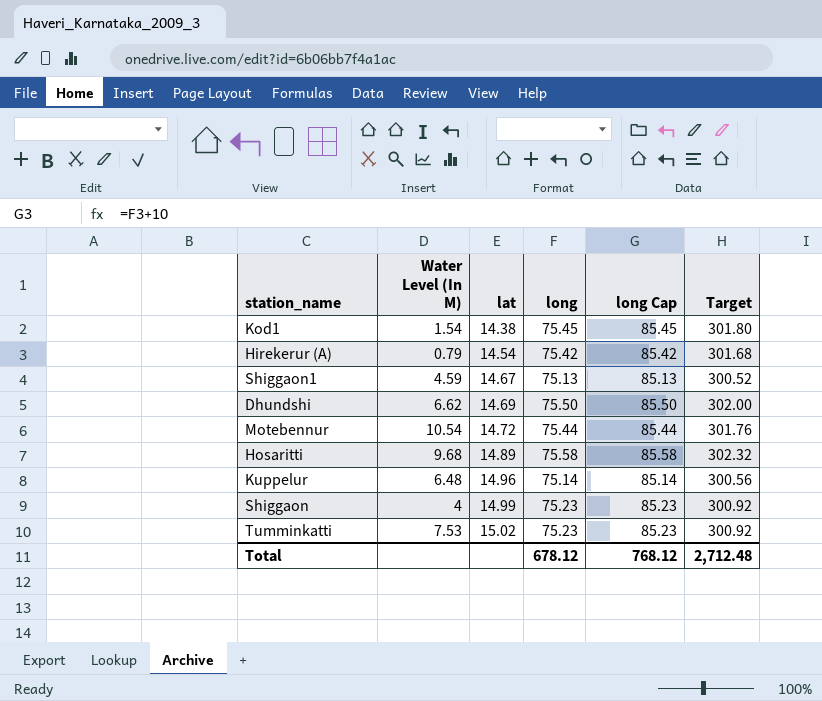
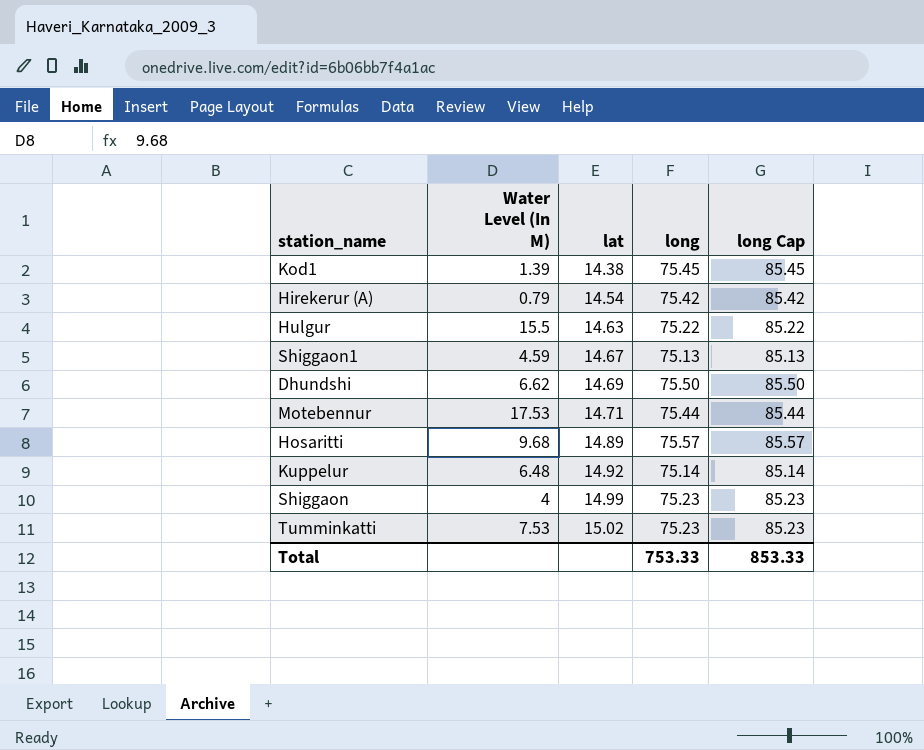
column Target | formula: [long] * 4 -> none
Kod1 | Water Level (In M): 1.54 -> 1.39
row Hulgur: none -> 15.5 | 14.63 | 75.22 | 85.22
Motebennur | Water Level (In M): 10.54 -> 17.53
Motebennur | lat: 14.72 -> 14.71
Hosaritti | long: 75.58 -> 75.57
Hosaritti | long Cap: 85.58 -> 85.57
Kuppelur | lat: 14.96 -> 14.92
Total | long: 678.12 -> 753.33
Total | long Cap: 768.12 -> 853.33

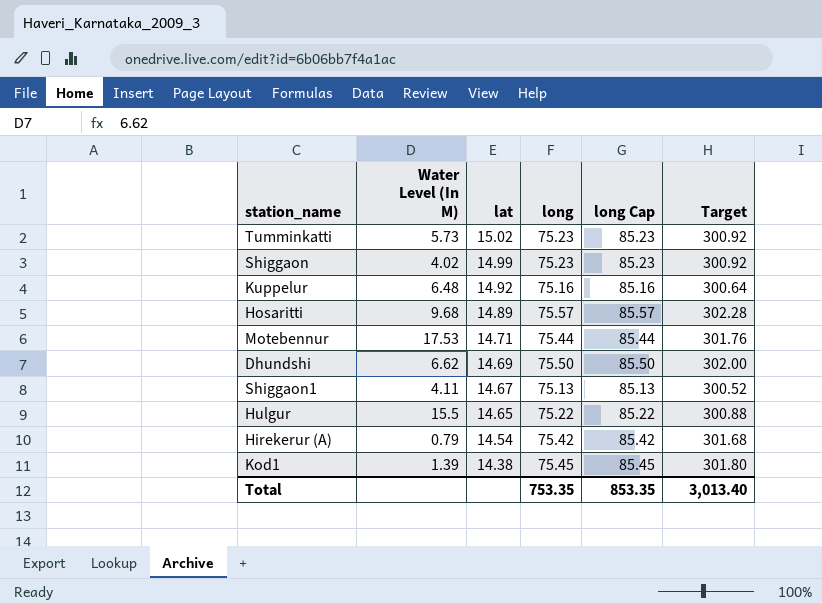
row order: lat ascending -> lat descending
column Target | formula: none -> [long] * 4
Tumminkatti | Water Level (In M): 7.53 -> 5.73
Shiggaon | Water Level (In M): 4 -> 4.02
Kuppelur | long: 75.14 -> 75.16
Kuppelur | long Cap: 85.14 -> 85.16
Shiggaon1 | Water Level (In M): 4.59 -> 4.11
Hulgur | lat: 14.63 -> 14.65
Total | long: 753.33 -> 753.35
Total | long Cap: 853.33 -> 853.35

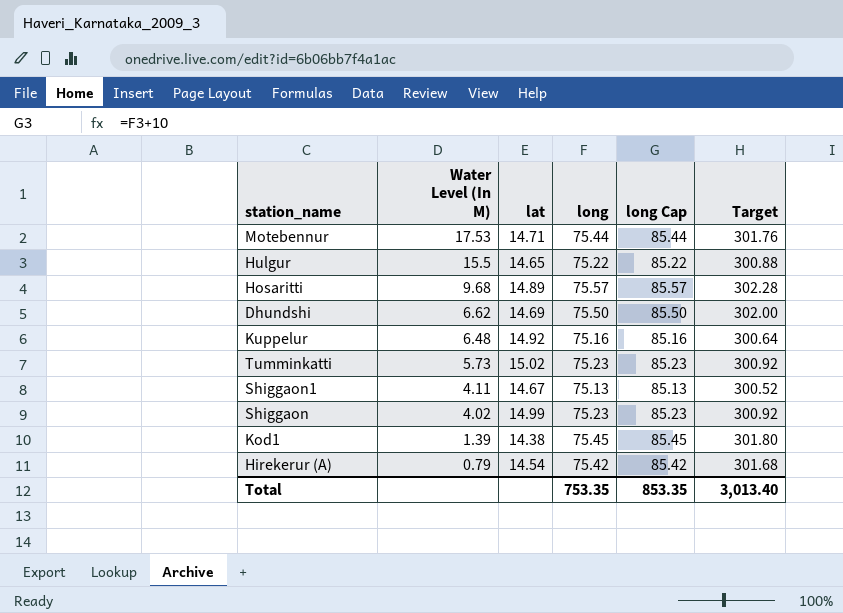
row order: lat descending -> Water Level (In M) descending

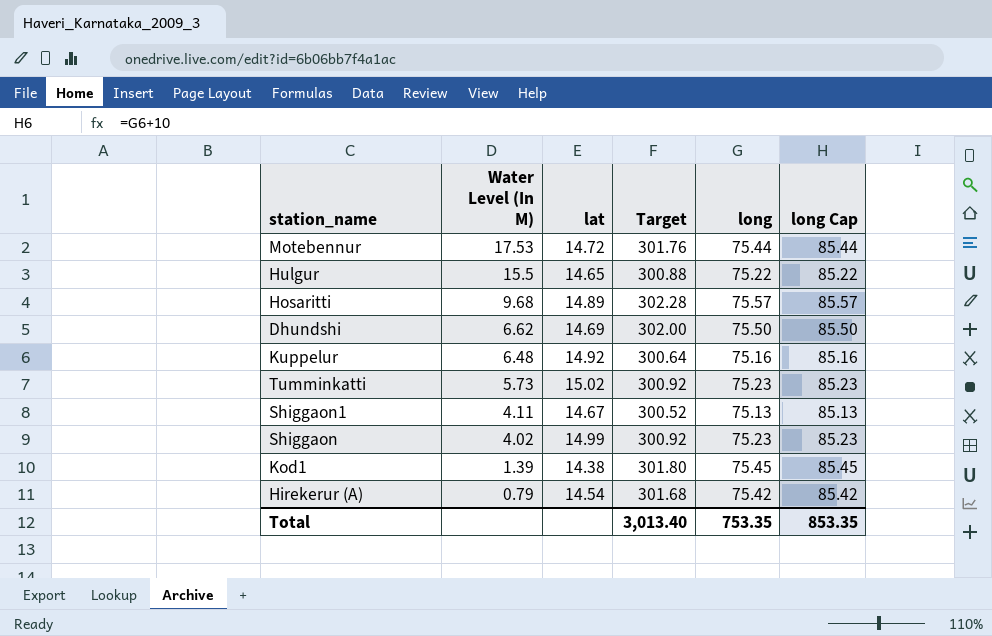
column Target | position: 6 -> 4
Motebennur | lat: 14.71 -> 14.72

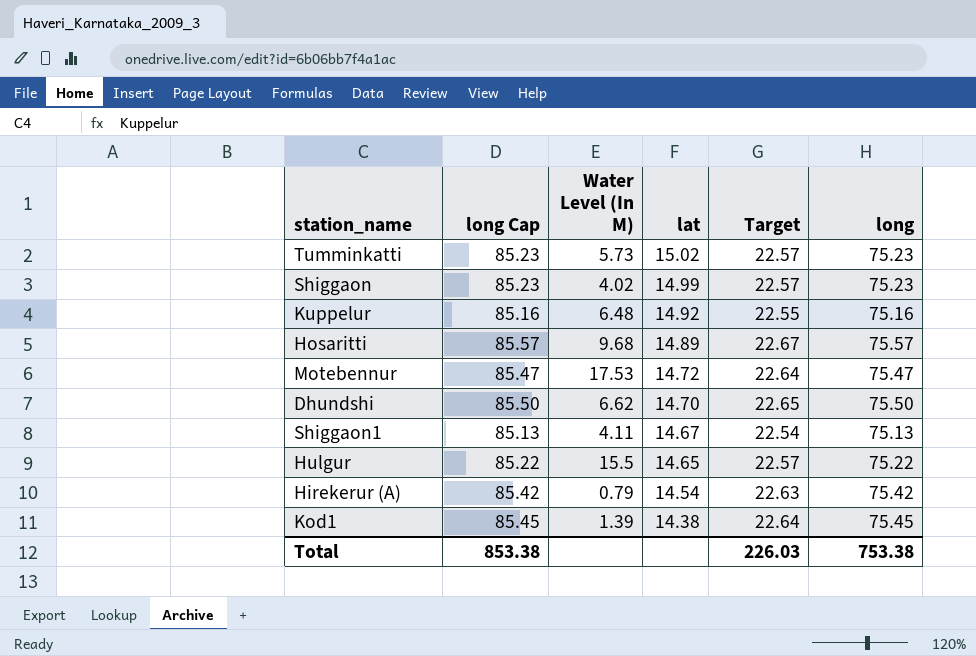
row order: Water Level (In M) descending -> lat descending
column long Cap | position: 6 -> 2
column Target | formula: [long] * 4 -> [long] * 0.3
Motebennur | long Cap: 85.44 -> 85.47
Motebennur | long: 75.44 -> 75.47
Dhundshi | lat: 14.69 -> 14.70
Total | long Cap: 853.35 -> 853.38
Total | Target: 3,013.40 -> 226.03
Total | long: 753.35 -> 753.38

